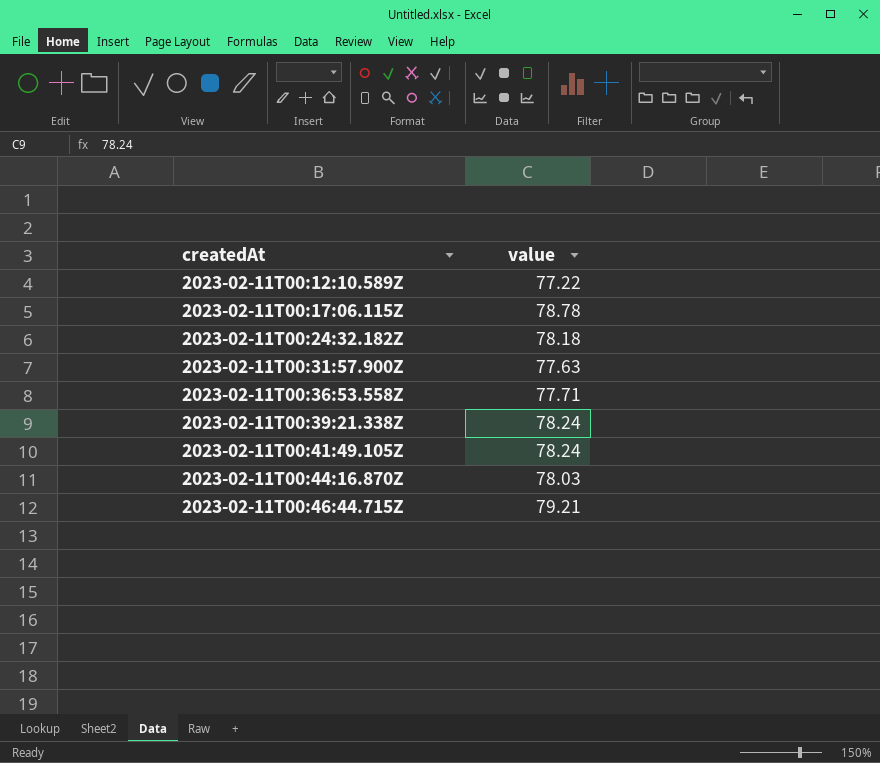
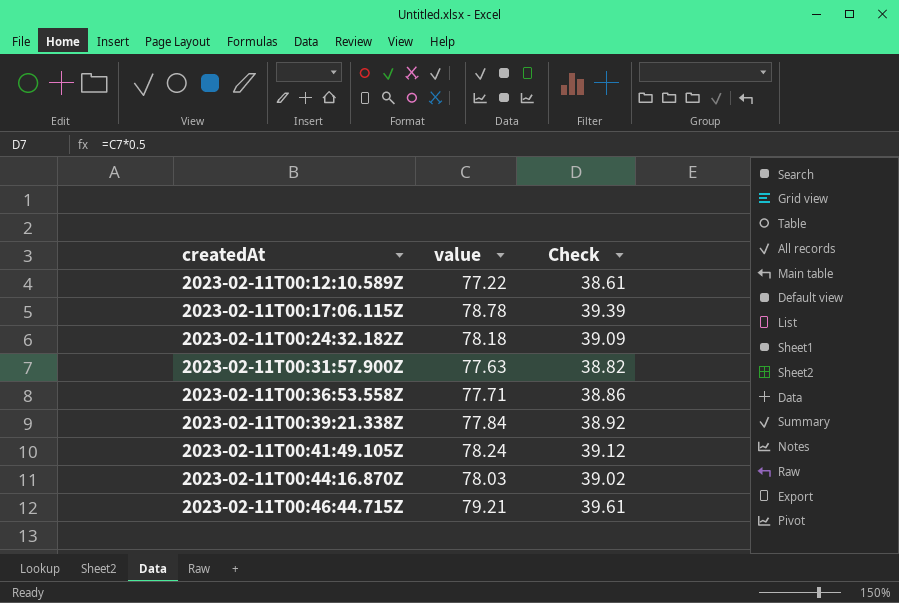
column Check | formula: none -> [value] * 0.5
2023-02-11T00:39:21.338Z | value: 78.24 -> 77.84

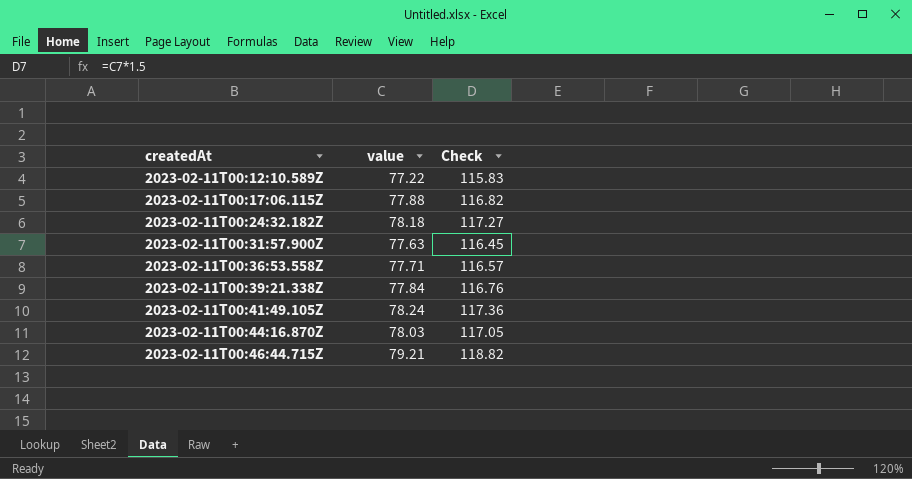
column Check | formula: [value] * 0.5 -> [value] * 1.5
2023-02-11T00:17:06.115Z | value: 78.78 -> 77.88

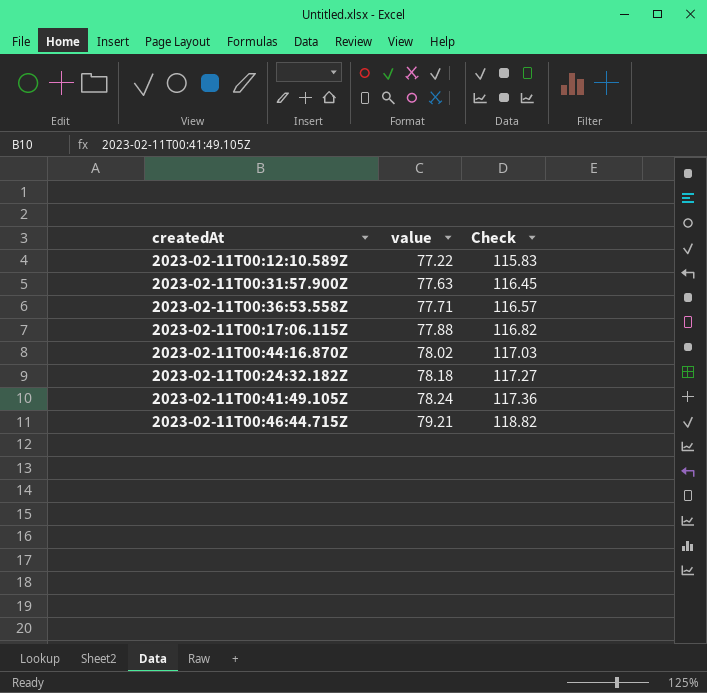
row order: createdAt ascending -> value ascending
row 2023-02-11T00:39:21.338Z: 77.84 | 116.76 -> none
2023-02-11T00:44:16.870Z | value: 78.03 -> 78.02
2023-02-11T00:44:16.870Z | Check: 117.05 -> 117.03

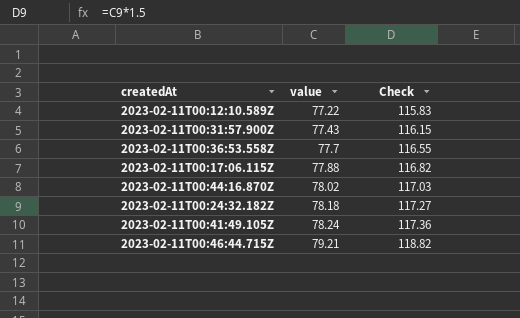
2023-02-11T00:31:57.900Z | value: 77.63 -> 77.43
2023-02-11T00:31:57.900Z | Check: 116.45 -> 116.15
2023-02-11T00:36:53.558Z | value: 77.71 -> 77.7
2023-02-11T00:36:53.558Z | Check: 116.57 -> 116.55

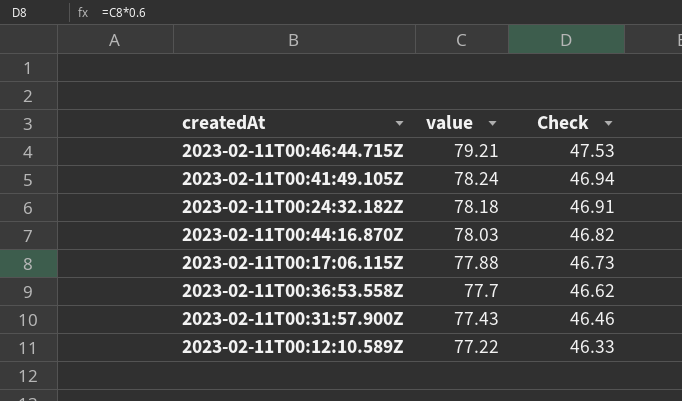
row order: value ascending -> value descending
column Check | formula: [value] * 1.5 -> [value] * 0.6
2023-02-11T00:44:16.870Z | value: 78.02 -> 78.03

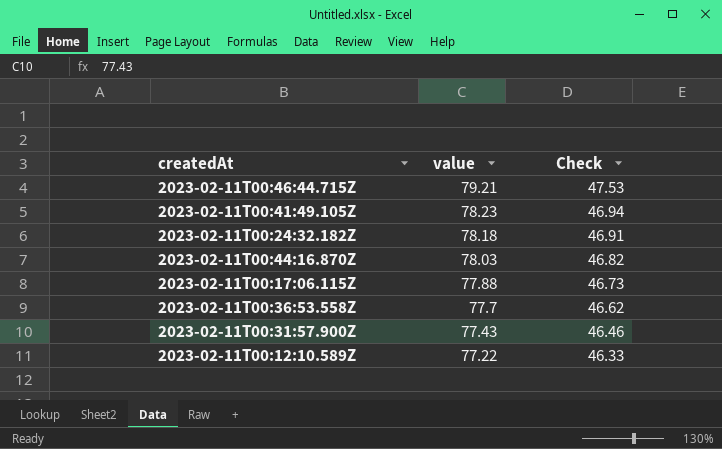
2023-02-11T00:41:49.105Z | value: 78.24 -> 78.23

